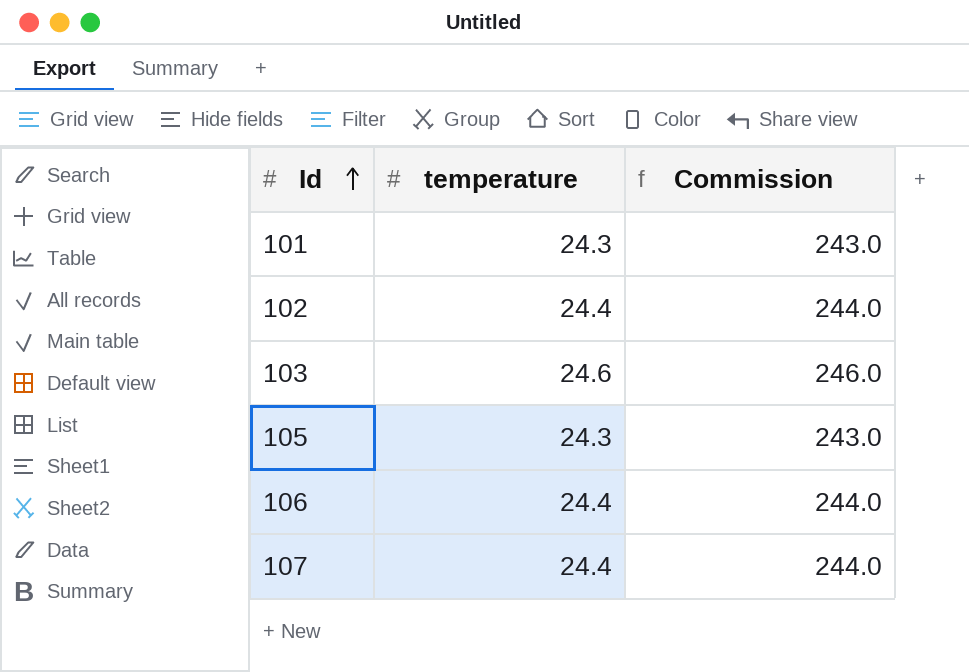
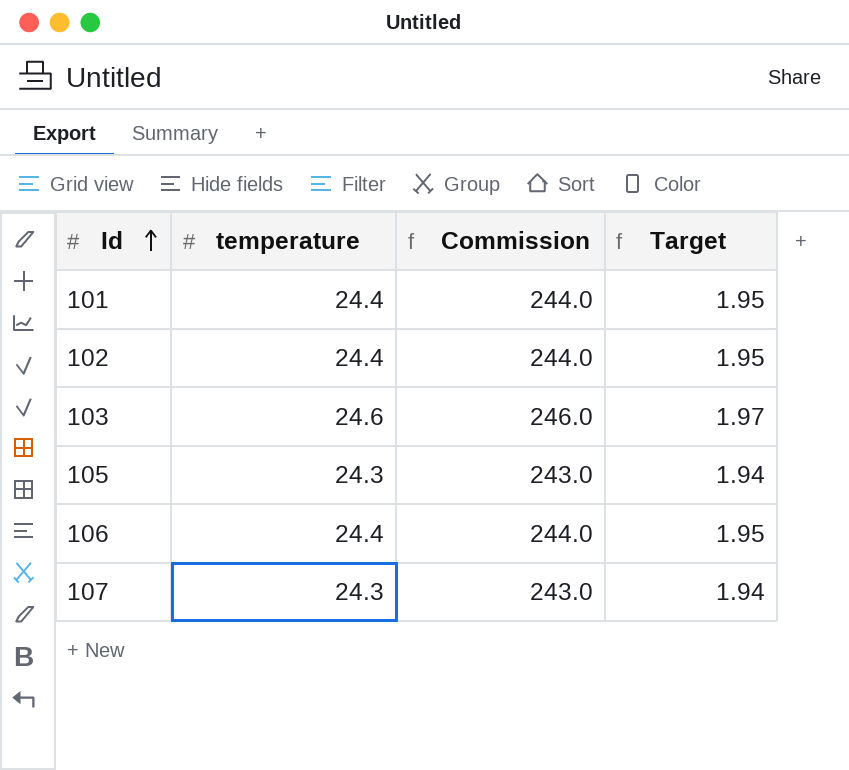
column Target | formula: none -> [temperature] * 0.08
101 | temperature: 24.3 -> 24.4
101 | Commission: 243.0 -> 244.0
107 | temperature: 24.4 -> 24.3
107 | Commission: 244.0 -> 243.0

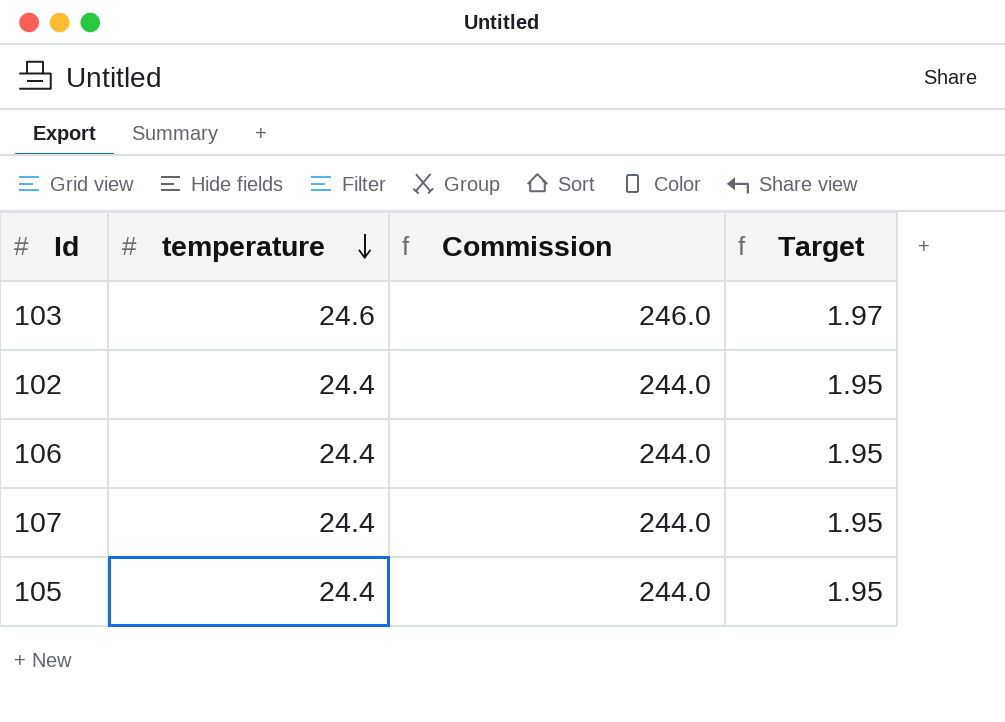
row order: Id ascending -> temperature descending
row 101: 24.4 | 244.0 | 1.95 -> none
107 | temperature: 24.3 -> 24.4
107 | Commission: 243.0 -> 244.0
107 | Target: 1.94 -> 1.95
105 | temperature: 24.3 -> 24.4
105 | Commission: 243.0 -> 244.0
105 | Target: 1.94 -> 1.95

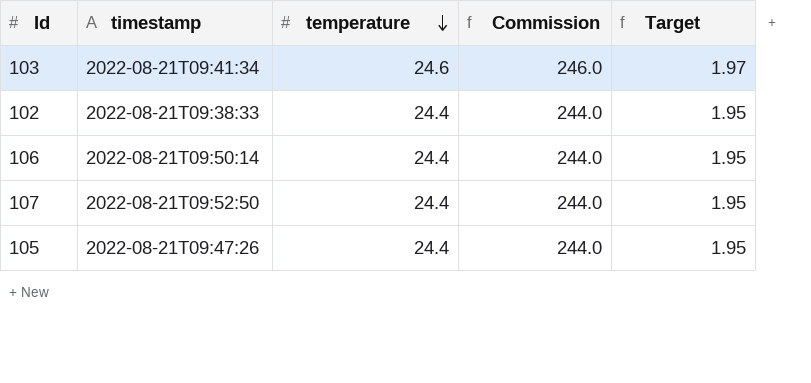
column timestamp | position: none -> 2

